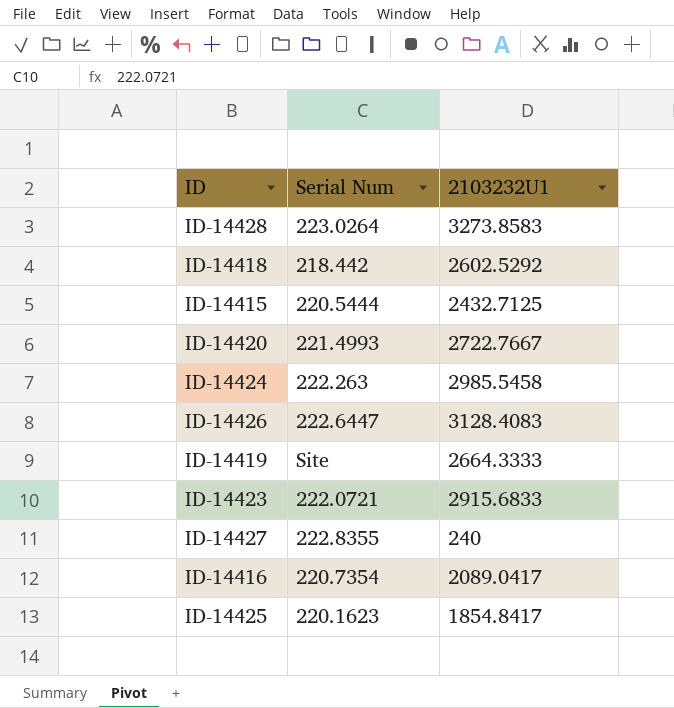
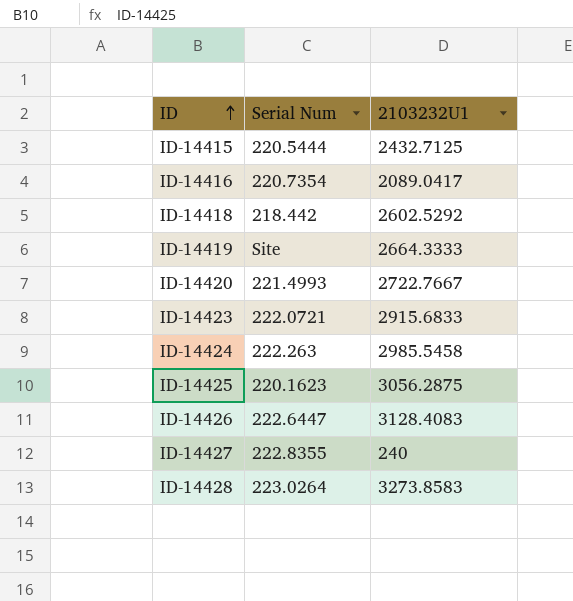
row order: none -> ID ascending
ID-14425 | 2103232U1: 1854.8417 -> 3056.2875

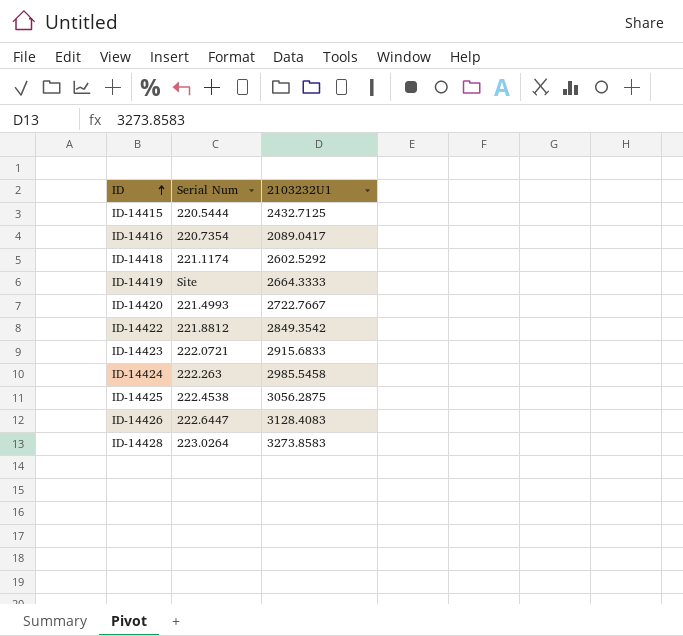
row ID-14427: 222.8355 | 240 -> none
ID-14418 | Serial Num: 218.442 -> 221.1174
row ID-14422: none -> 221.8812 | 2849.3542
ID-14425 | Serial Num: 220.1623 -> 222.4538

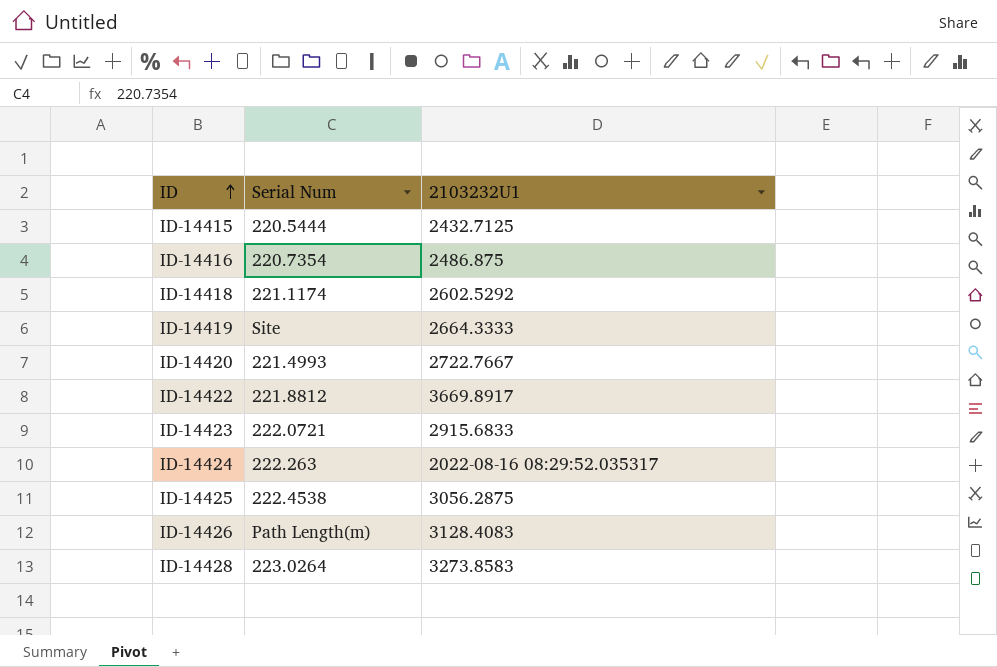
ID-14416 | 2103232U1: 2089.0417 -> 2486.875
ID-14422 | 2103232U1: 2849.3542 -> 3669.8917
ID-14424 | 2103232U1: 2985.5458 -> 2022-08-16 08:29:52.035317
ID-14426 | Serial Num: 222.6447 -> Path Length(m)

